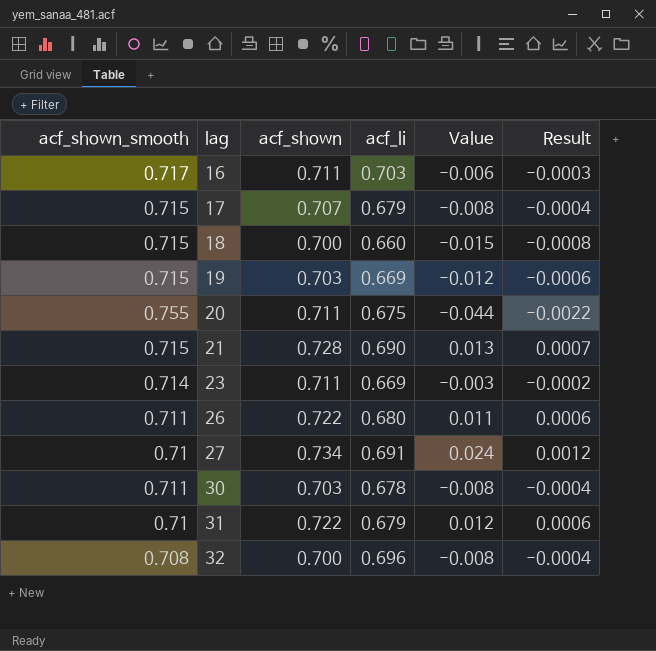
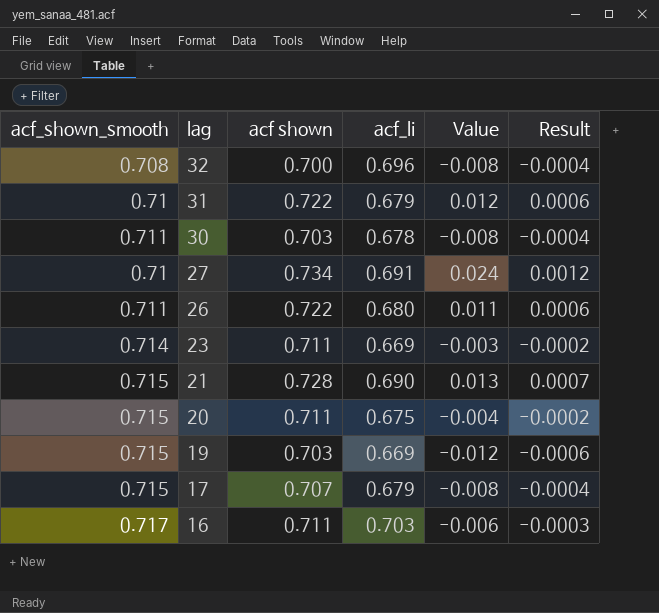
row order: lag ascending -> lag descending
column name: acf_shown -> acf shown
row 18: 0.715 | 0.700 | 0.660 | -0.015 | -0.0008 -> none
20 | acf_shown_smooth: 0.755 -> 0.715
20 | Value: -0.044 -> -0.004
20 | Result: -0.0022 -> -0.0002

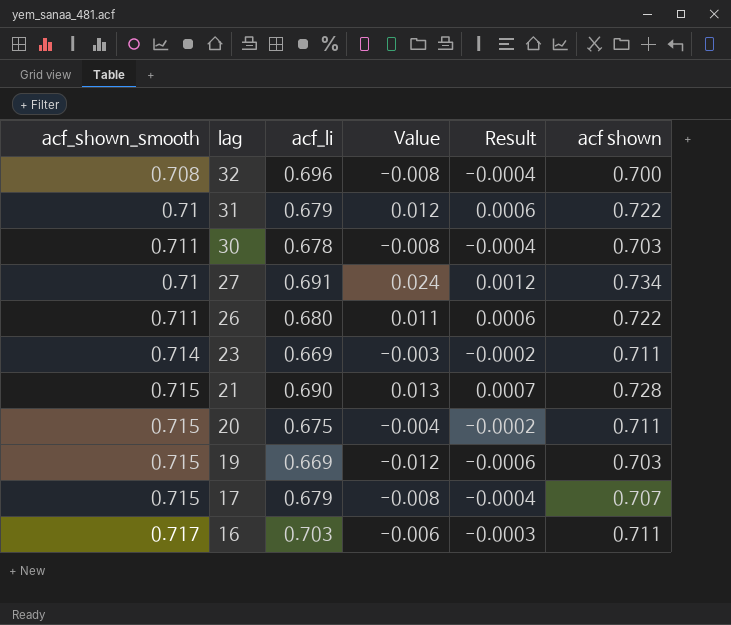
column acf shown | position: 3 -> 6

